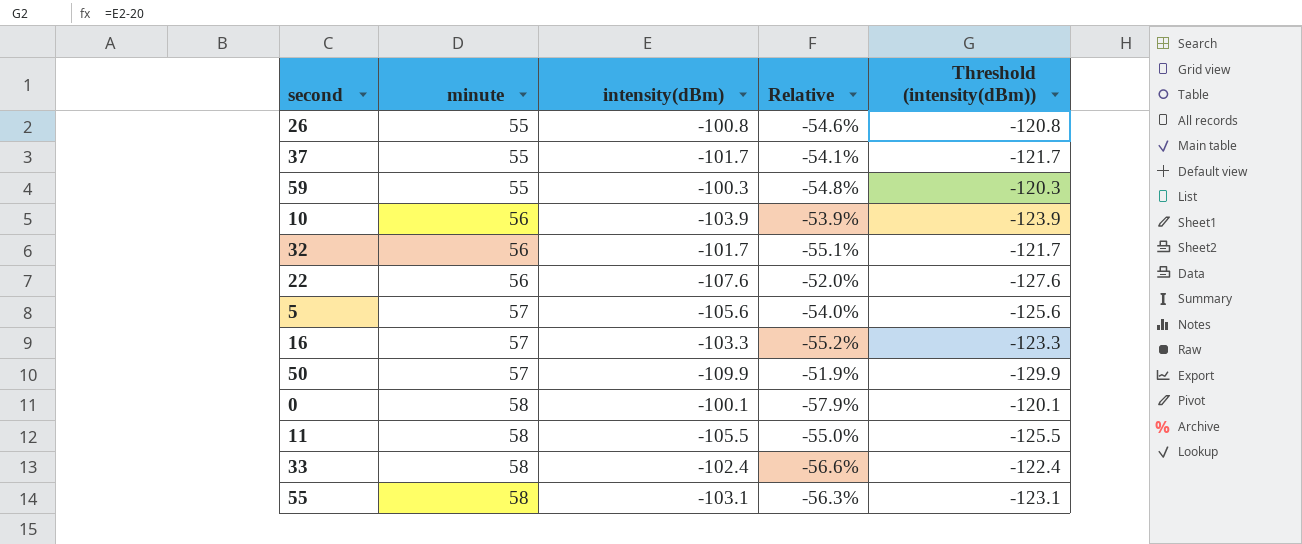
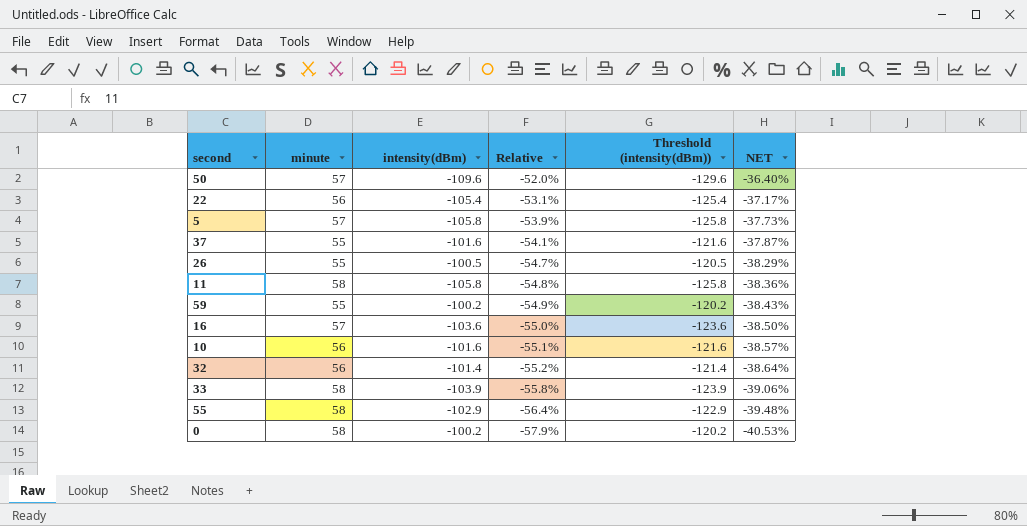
row order: minute ascending -> Relative descending
column NET | formula: none -> [Relative] * 0.7
50 | intensity(dBm): -109.9 -> -109.6
50 | Relative: -51.9% -> -52.0%
50 | Threshold (intensity(dBm)): -129.9 -> -129.6
22 | intensity(dBm): -107.6 -> -105.4
22 | Relative: -52.0% -> -53.1%
22 | Threshold (intensity(dBm)): -127.6 -> -125.4
5 | intensity(dBm): -105.6 -> -105.8
5 | Relative: -54.0% -> -53.9%
5 | Threshold (intensity(dBm)): -125.6 -> -125.8
37 | intensity(dBm): -101.7 -> -101.6
37 | Threshold (intensity(dBm)): -121.7 -> -121.6
26 | intensity(dBm): -100.8 -> -100.5
26 | Relative: -54.6% -> -54.7%
26 | Threshold (intensity(dBm)): -120.8 -> -120.5
11 | intensity(dBm): -105.5 -> -105.8
11 | Relative: -55.0% -> -54.8%
11 | Threshold (intensity(dBm)): -125.5 -> -125.8
59 | intensity(dBm): -100.3 -> -100.2
59 | Relative: -54.8% -> -54.9%
59 | Threshold (intensity(dBm)): -120.3 -> -120.2
16 | intensity(dBm): -103.3 -> -103.6
16 | Relative: -55.2% -> -55.0%
16 | Threshold (intensity(dBm)): -123.3 -> -123.6
10 | intensity(dBm): -103.9 -> -101.6
10 | Relative: -53.9% -> -55.1%
10 | Threshold (intensity(dBm)): -123.9 -> -121.6
32 | intensity(dBm): -101.7 -> -101.4
32 | Relative: -55.1% -> -55.2%
32 | Threshold (intensity(dBm)): -121.7 -> -121.4
33 | intensity(dBm): -102.4 -> -103.9
33 | Relative: -56.6% -> -55.8%
33 | Threshold (intensity(dBm)): -122.4 -> -123.9
55 | intensity(dBm): -103.1 -> -102.9
55 | Relative: -56.3% -> -56.4%
55 | Threshold (intensity(dBm)): -123.1 -> -122.9
0 | intensity(dBm): -100.1 -> -100.2
0 | Threshold (intensity(dBm)): -120.1 -> -120.2

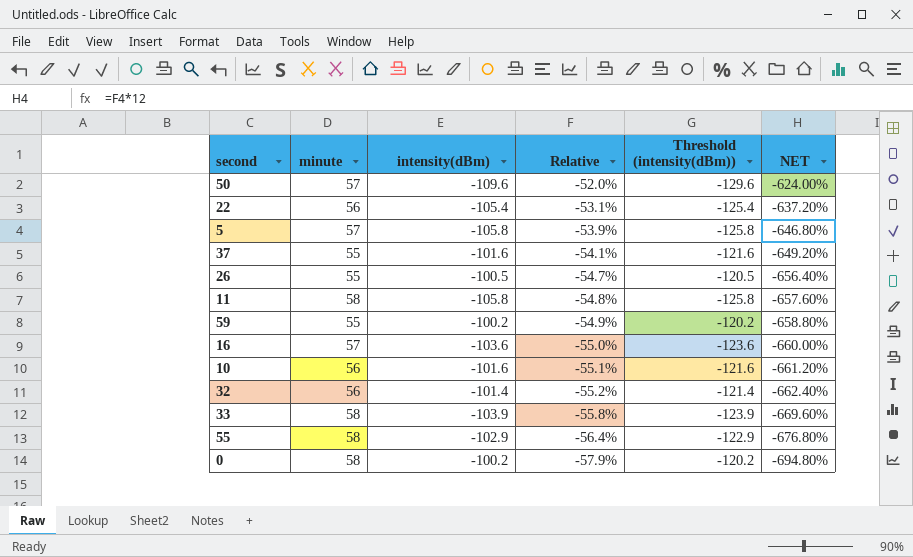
column NET | formula: [Relative] * 0.7 -> [Relative] * 12

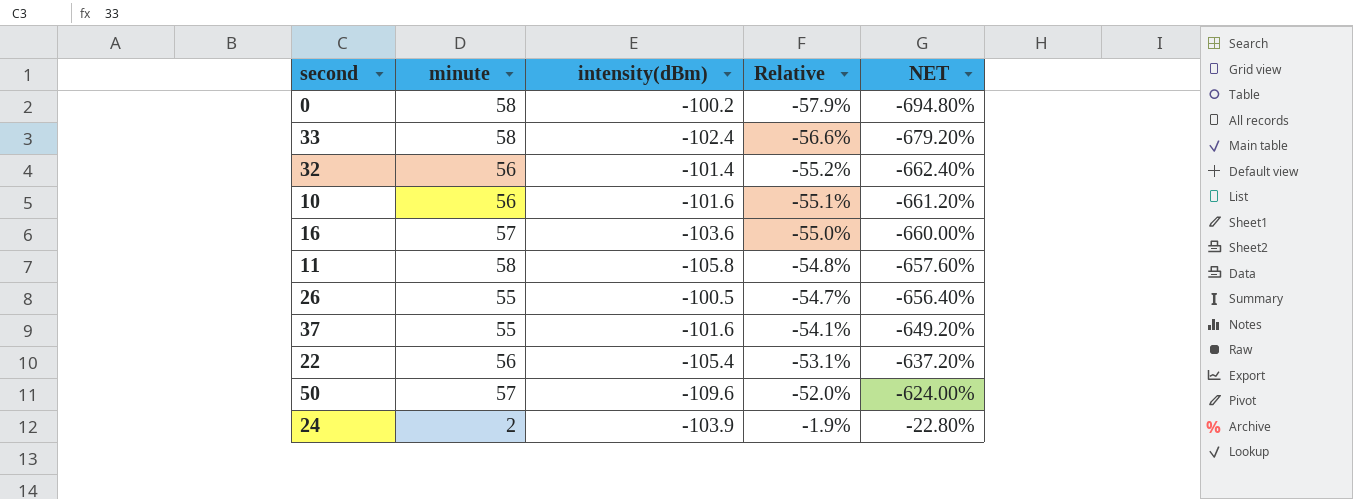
row order: Relative descending -> Relative ascending
column Threshold (intensity(dBm)) | formula: [intensity(dBm)] - 20 -> none
row 5: 57 | -105.8 | -53.9% | -125.8 | -646.80% -> none
row 59: 55 | -100.2 | -54.9% | -120.2 | -658.80% -> none
row 55: 58 | -102.9 | -56.4% | -122.9 | -676.80% -> none
33 | intensity(dBm): -103.9 -> -102.4
33 | Relative: -55.8% -> -56.6%
33 | NET: -669.60% -> -679.20%
row 24: none -> 2 | -103.9 | -1.9% | -22.80%

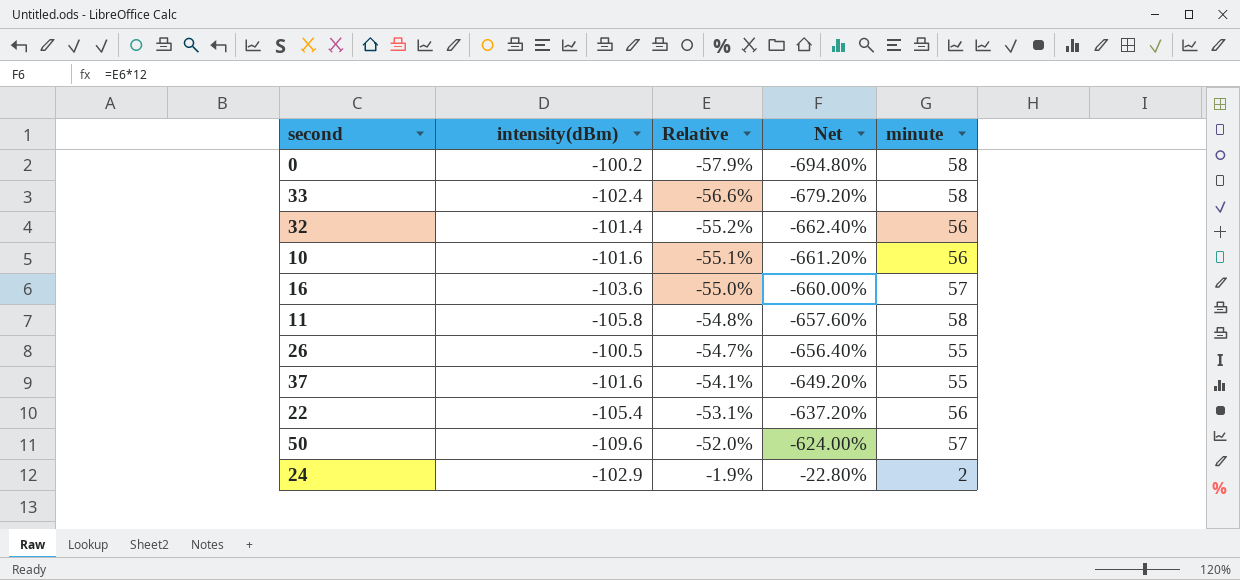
column name: NET -> Net
column minute | position: 2 -> 5
24 | intensity(dBm): -103.9 -> -102.9

